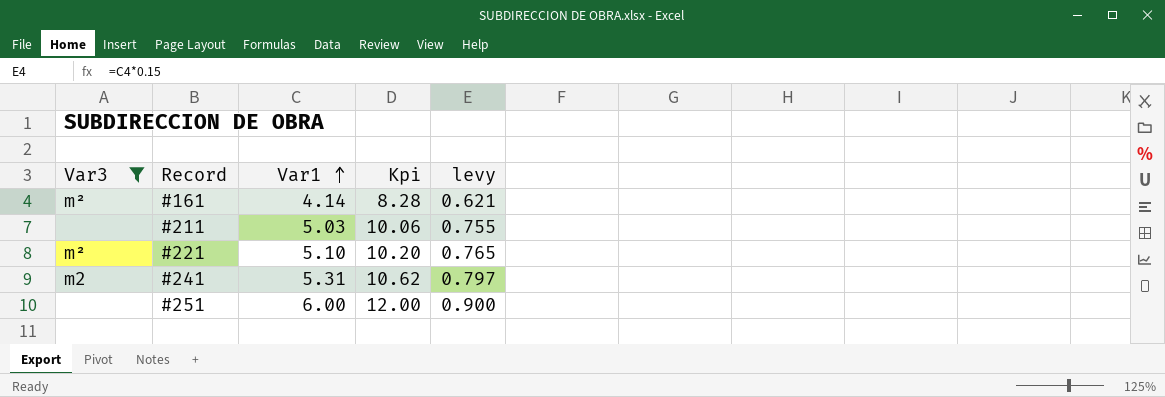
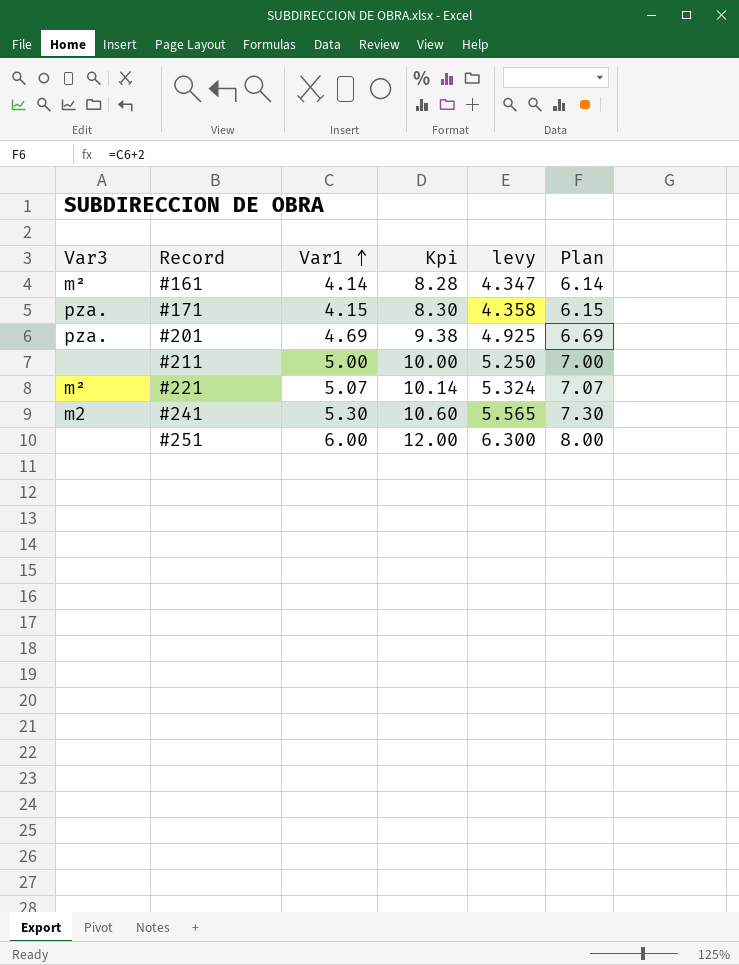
filter: Var3 != pza. -> none
column levy | formula: [Var1] * 0.15 -> [Var1] * 1.05
column Plan | formula: none -> [Var1] + 2
#211 | Var1: 5.03 -> 5.00
#211 | Kpi: 10.06 -> 10.00
#221 | Var1: 5.10 -> 5.07
#221 | Kpi: 10.20 -> 10.14
#241 | Var1: 5.31 -> 5.30
#241 | Kpi: 10.62 -> 10.60

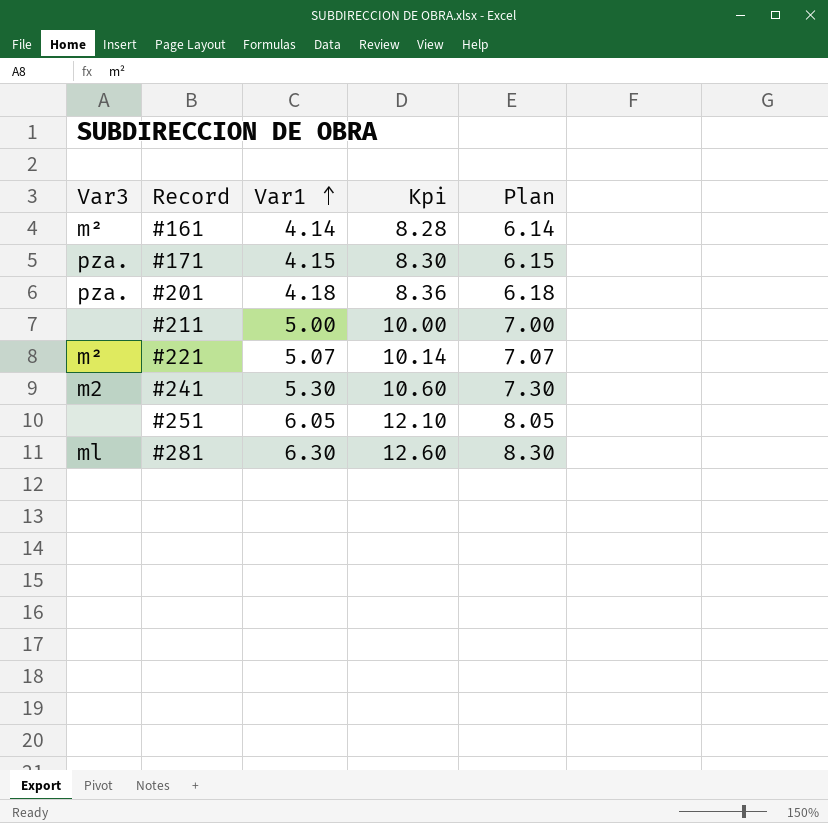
column levy | formula: [Var1] * 1.05 -> none
#201 | Var1: 4.69 -> 4.18
#201 | Kpi: 9.38 -> 8.36
#201 | Plan: 6.69 -> 6.18
#251 | Var1: 6.00 -> 6.05
#251 | Kpi: 12.00 -> 12.10
#251 | Plan: 8.00 -> 8.05
row #281: none -> ml | 6.30 | 12.60 | 8.30

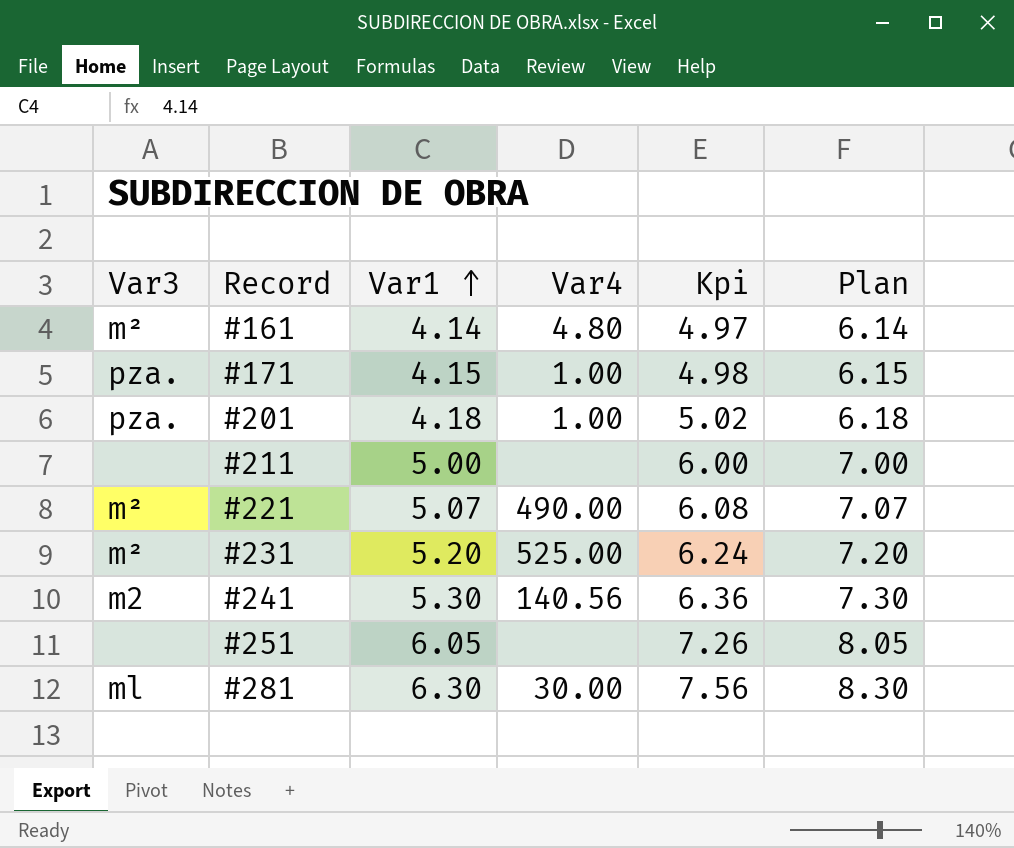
column Var4 | position: none -> 4
column Kpi | formula: [Var1] * 2 -> [Var1] * 1.2
row #231: none -> m² | 5.20 | 525.00 | 6.24 | 7.20

